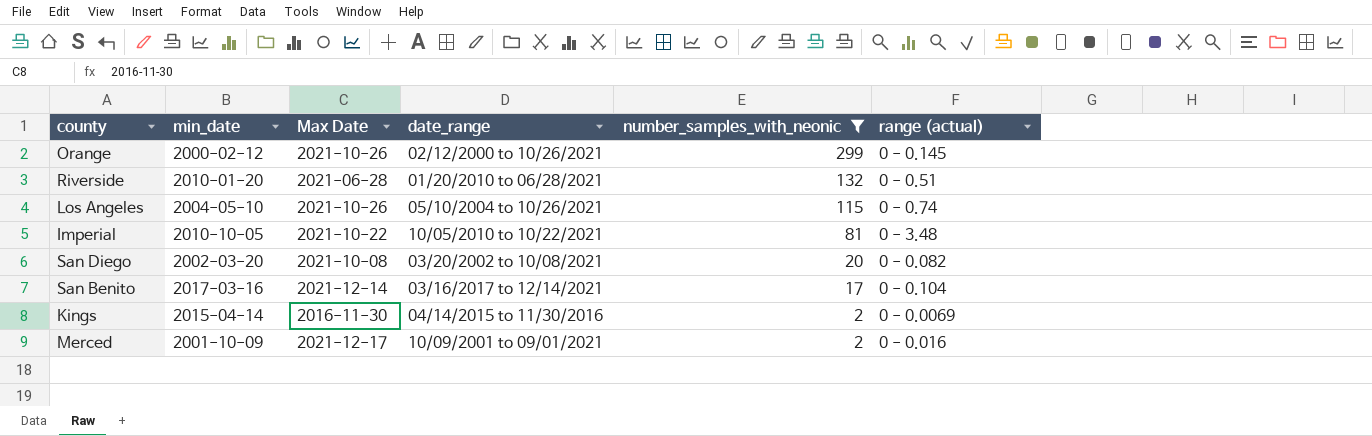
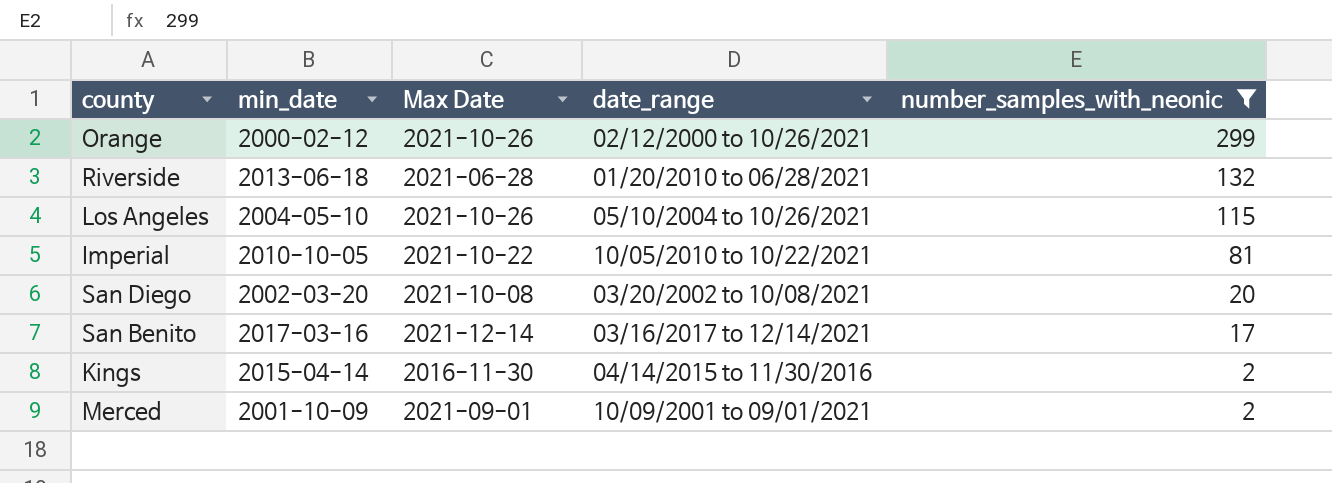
column range (actual) | position: 6 -> none
Riverside | min_date: 2010-01-20 -> 2013-06-18
Merced | Max Date: 2021-12-17 -> 2021-09-01

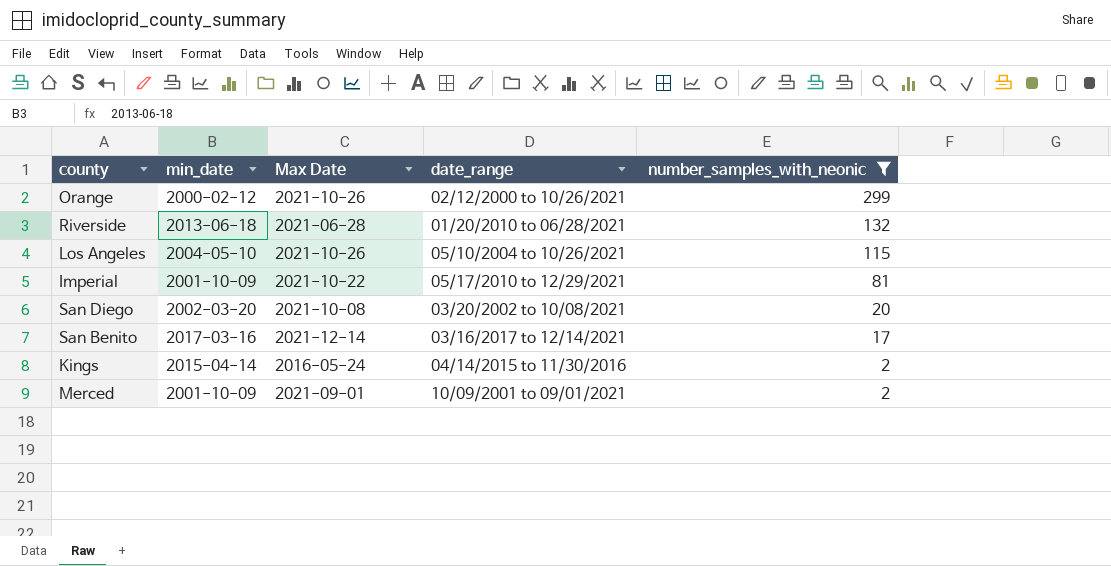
Imperial | min_date: 2010-10-05 -> 2001-10-09
Imperial | date_range: 10/05/2010 to 10/22/2021 -> 05/17/2010 to 12/29/2021
Kings | Max Date: 2016-11-30 -> 2016-05-24

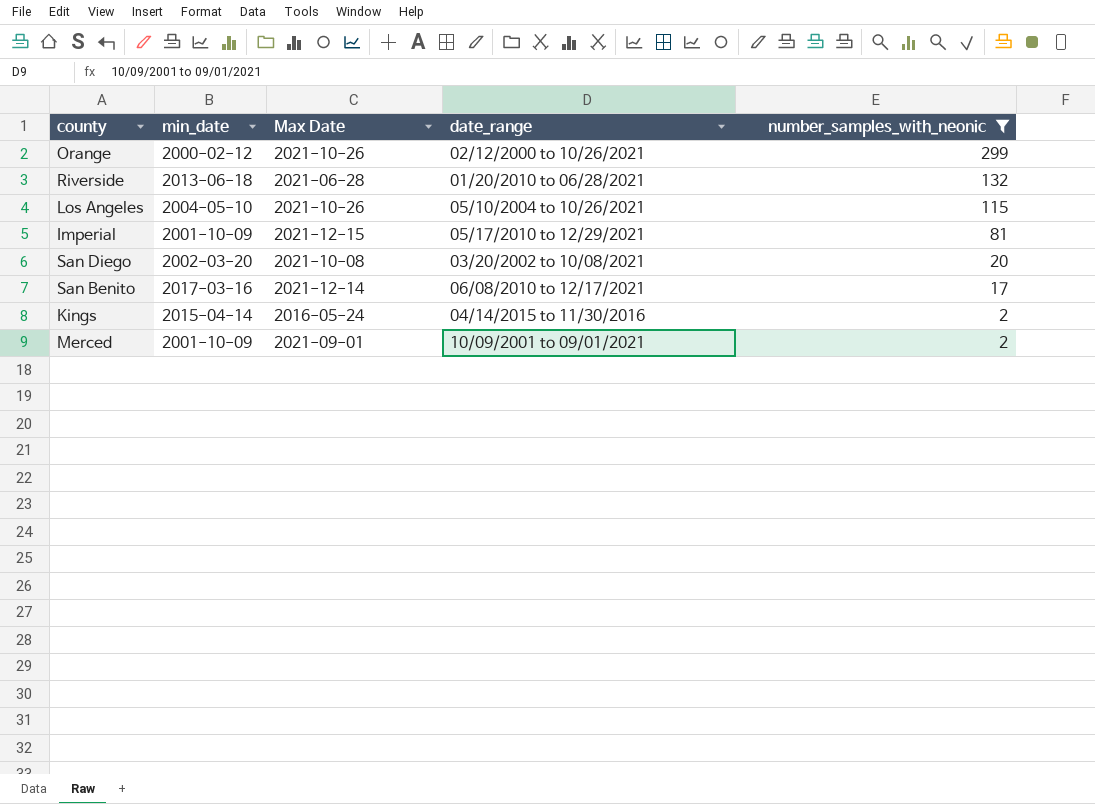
Imperial | Max Date: 2021-10-22 -> 2021-12-15
San Benito | date_range: 03/16/2017 to 12/14/2021 -> 06/08/2010 to 12/17/2021

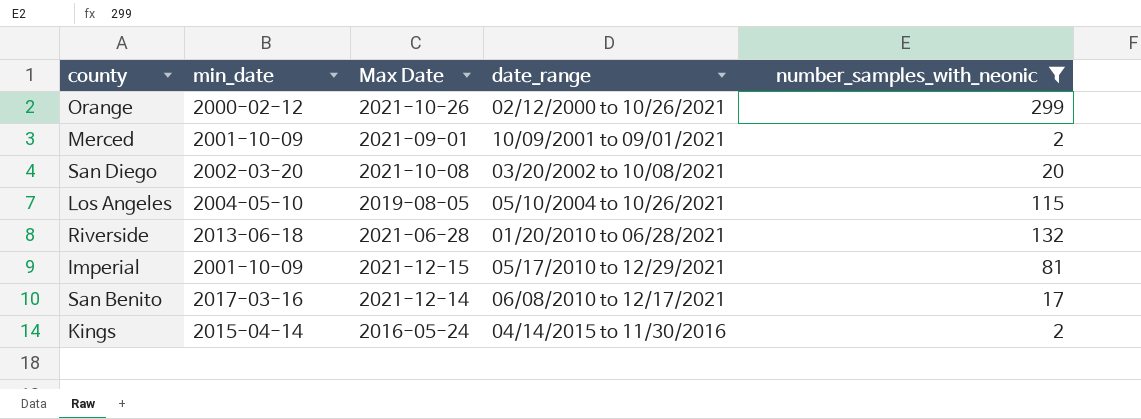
row order: number_samples_with_neonic descending -> date_range ascending
Los Angeles | Max Date: 2021-10-26 -> 2019-08-05

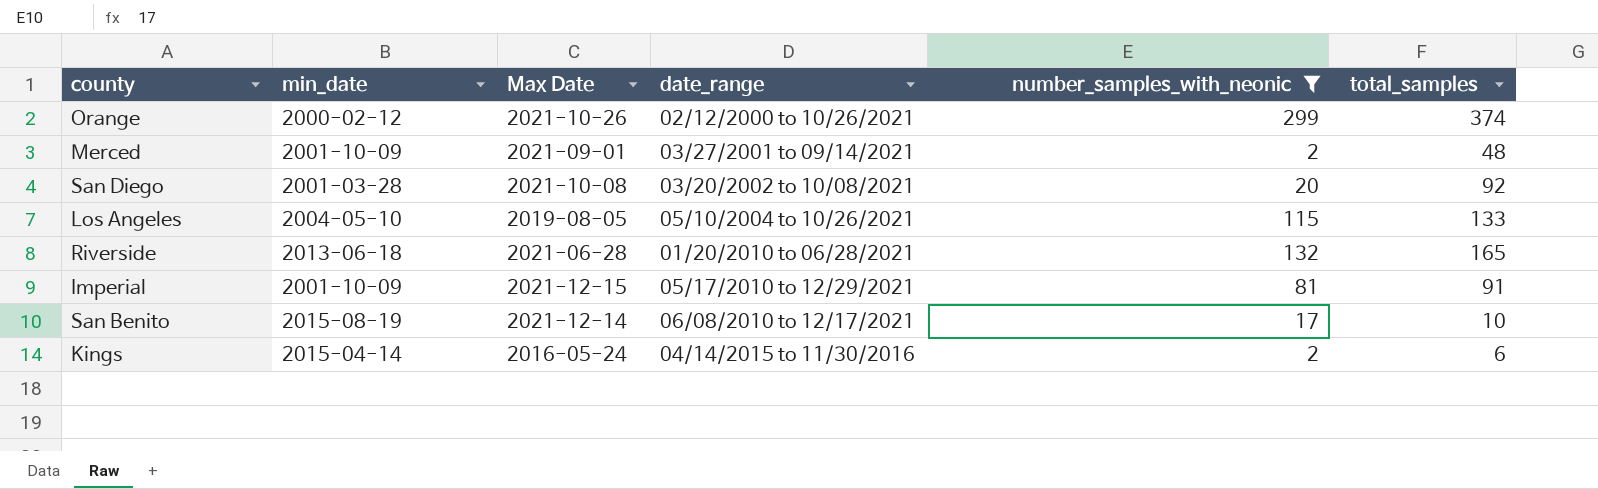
column total_samples | position: none -> 6
Merced | date_range: 10/09/2001 to 09/01/2021 -> 03/27/2001 to 09/14/2021
San Diego | min_date: 2002-03-20 -> 2001-03-28
San Benito | min_date: 2017-03-16 -> 2015-08-19

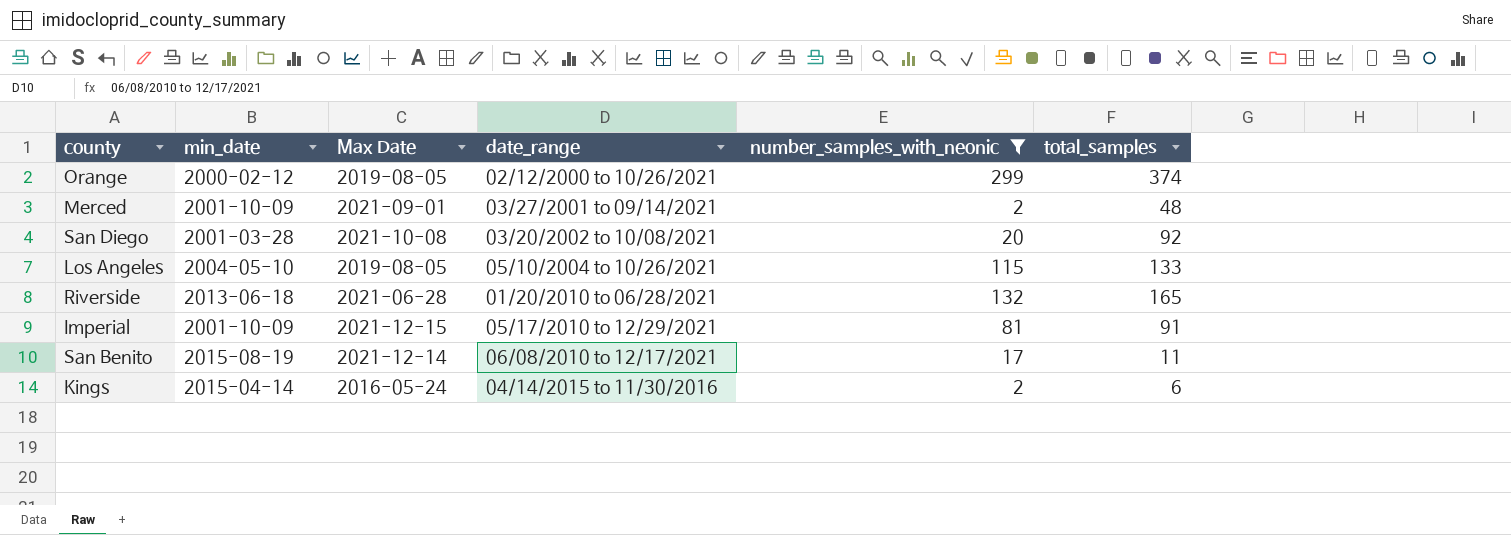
Orange | Max Date: 2021-10-26 -> 2019-08-05
San Benito | total_samples: 10 -> 11

